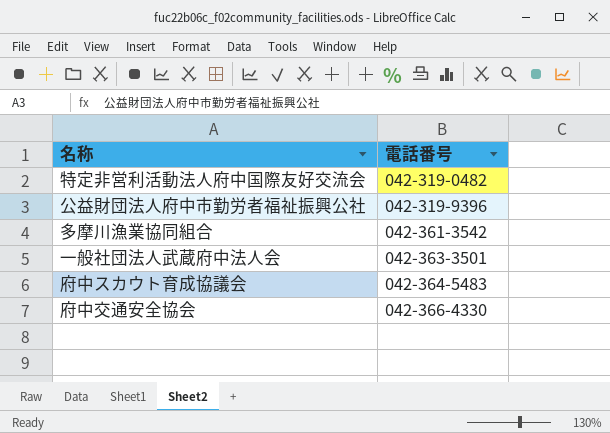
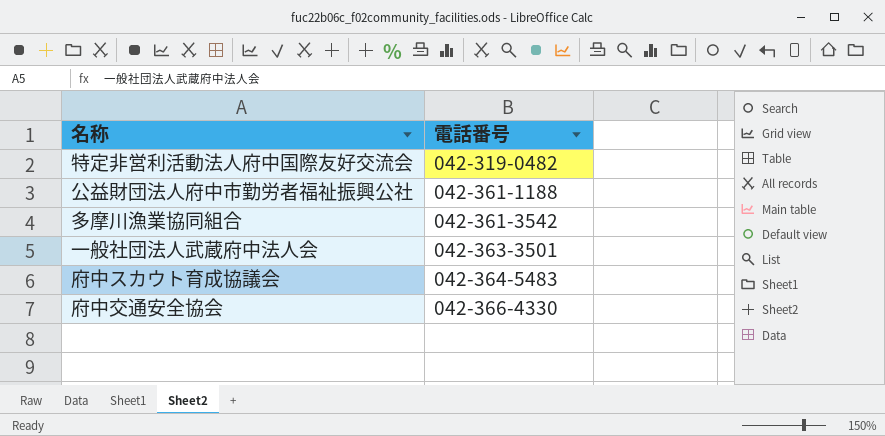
公益財団法人府中市勤労者福祉振興公社 | 電話番号: 042-319-9396 -> 042-361-1188

